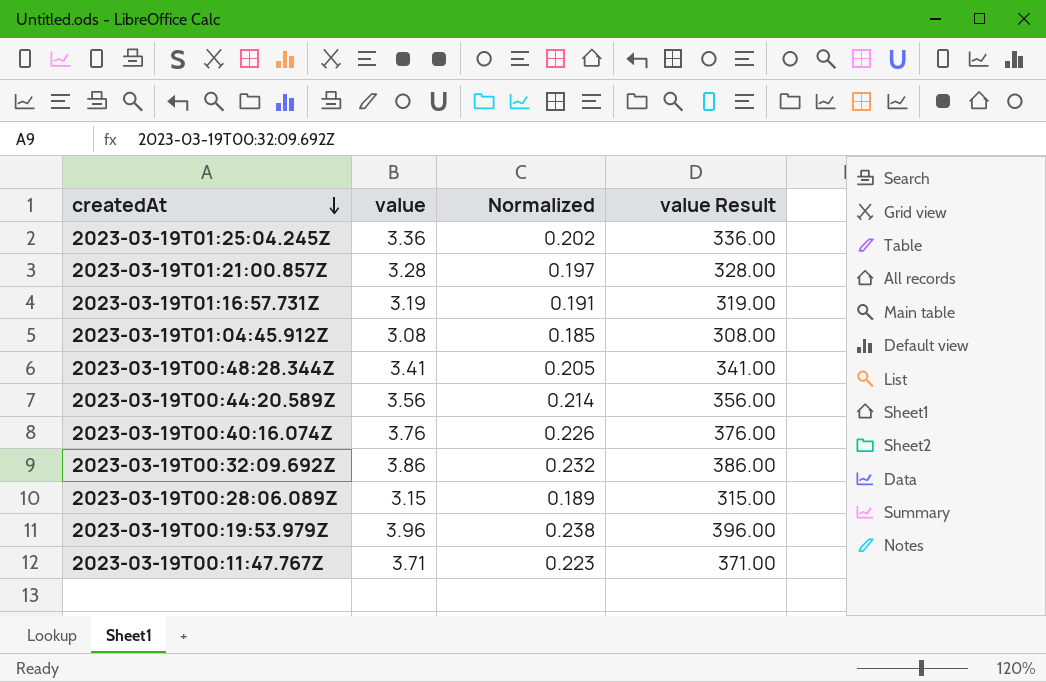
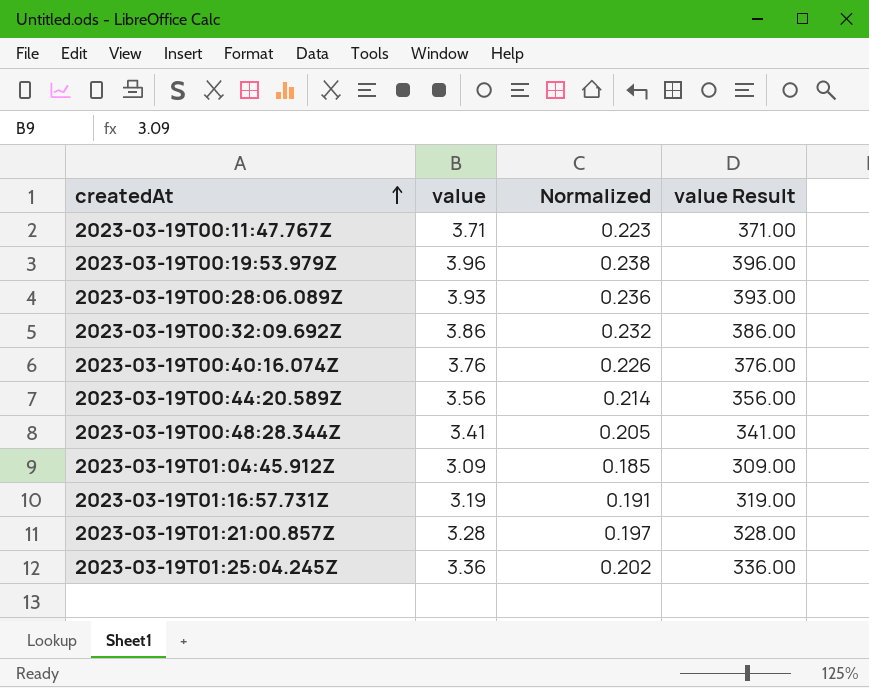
row order: createdAt descending -> createdAt ascending
2023-03-19T00:28:06.089Z | value: 3.15 -> 3.93
2023-03-19T00:28:06.089Z | Normalized: 0.189 -> 0.236
2023-03-19T00:28:06.089Z | value Result: 315.00 -> 393.00
2023-03-19T01:04:45.912Z | value: 3.08 -> 3.09
2023-03-19T01:04:45.912Z | value Result: 308.00 -> 309.00

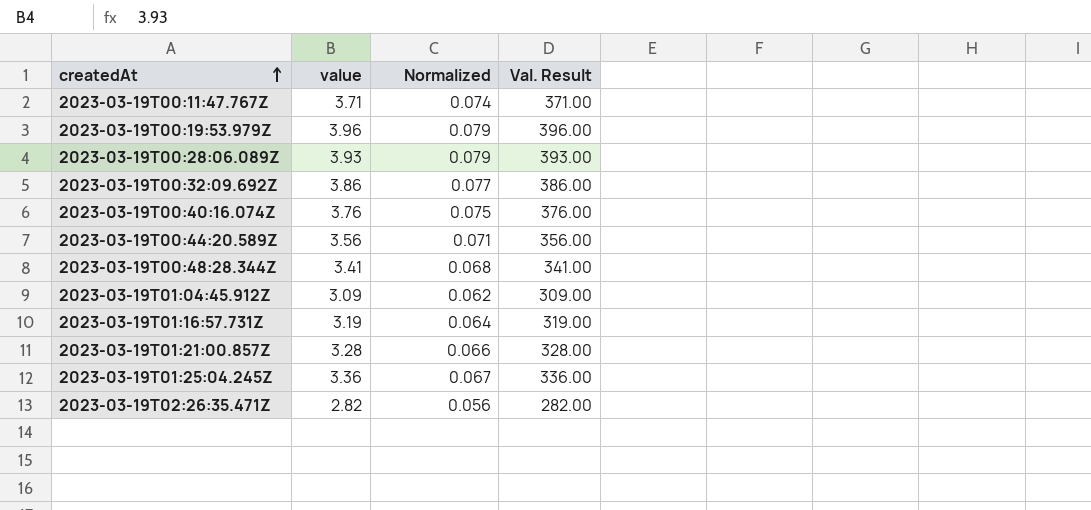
column Normalized | formula: [value] * 0.06 -> [value] * 0.02
column name: value Result -> Val. Result
row 2023-03-19T02:26:35.471Z: none -> 2.82 | 0.056 | 282.00

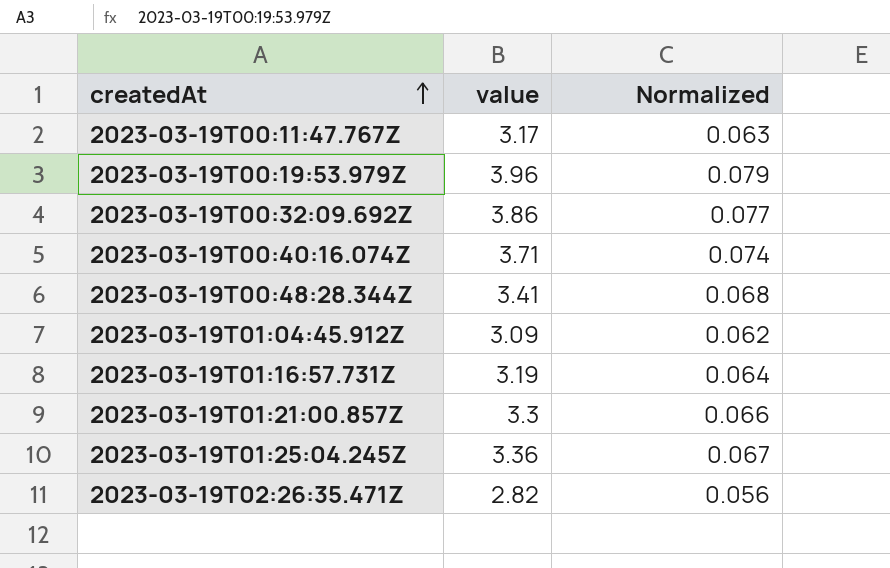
column Val. Result | formula: [value] * 100 -> none
row 2023-03-19T00:28:06.089Z: 3.93 | 0.079 | 393.00 -> none
row 2023-03-19T00:44:20.589Z: 3.56 | 0.071 | 356.00 -> none
2023-03-19T00:11:47.767Z | value: 3.71 -> 3.17
2023-03-19T00:11:47.767Z | Normalized: 0.074 -> 0.063
2023-03-19T00:40:16.074Z | value: 3.76 -> 3.71
2023-03-19T00:40:16.074Z | Normalized: 0.075 -> 0.074
2023-03-19T01:21:00.857Z | value: 3.28 -> 3.3

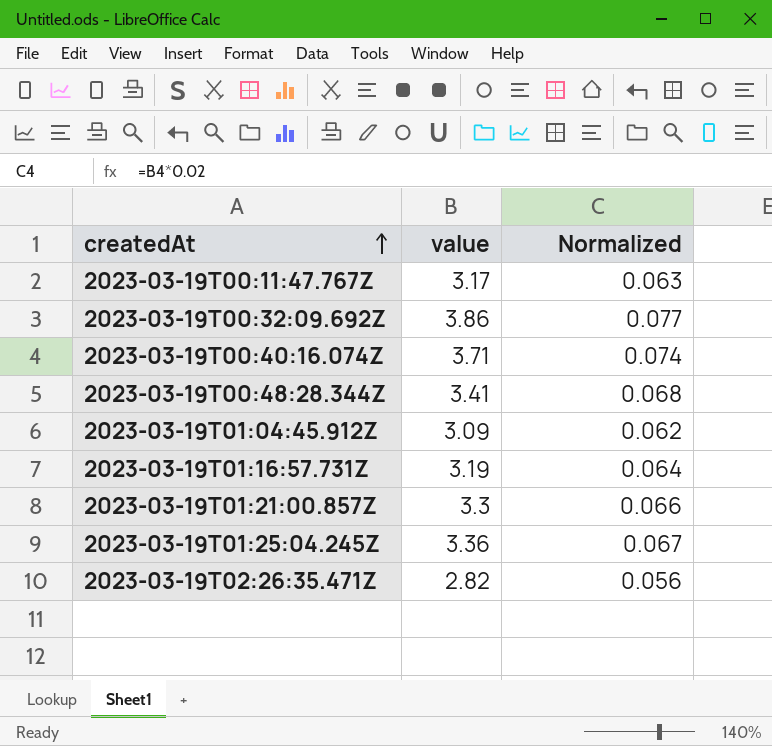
row 2023-03-19T00:19:53.979Z: 3.96 | 0.079 -> none

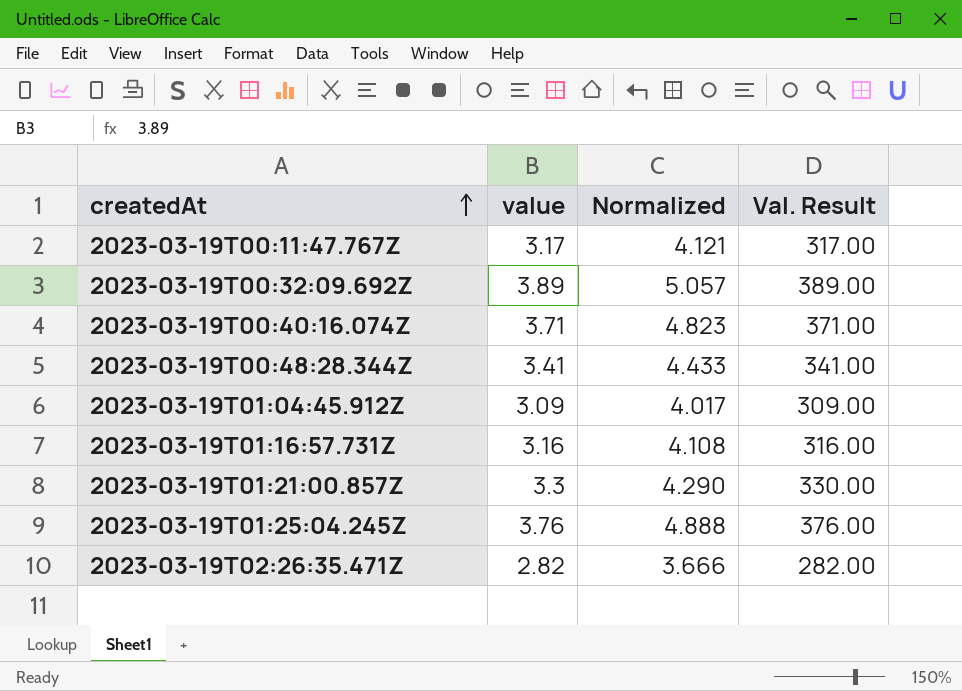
column Normalized | formula: [value] * 0.02 -> [value] * 1.3
column Val. Result | formula: none -> [value] * 100
2023-03-19T00:32:09.692Z | value: 3.86 -> 3.89
2023-03-19T01:16:57.731Z | value: 3.19 -> 3.16
2023-03-19T01:25:04.245Z | value: 3.36 -> 3.76

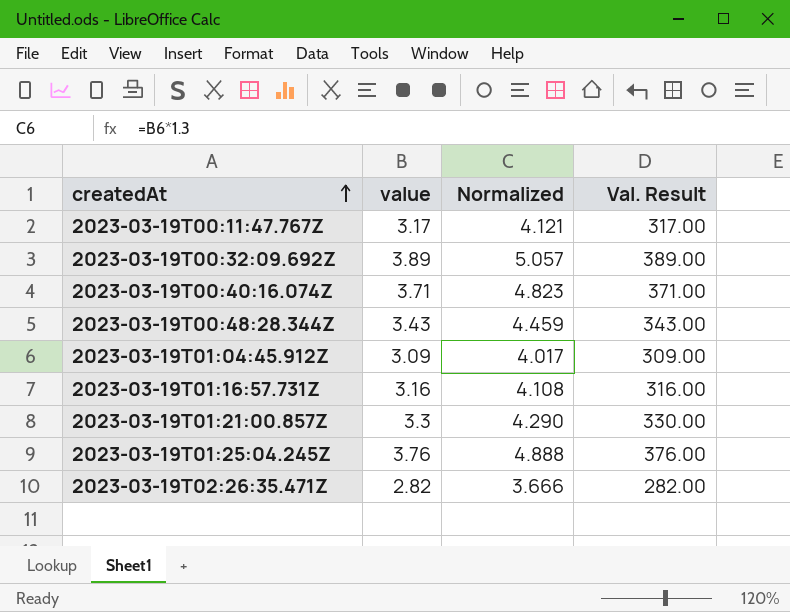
2023-03-19T00:48:28.344Z | value: 3.41 -> 3.43
2023-03-19T00:48:28.344Z | Normalized: 4.433 -> 4.459
2023-03-19T00:48:28.344Z | Val. Result: 341.00 -> 343.00

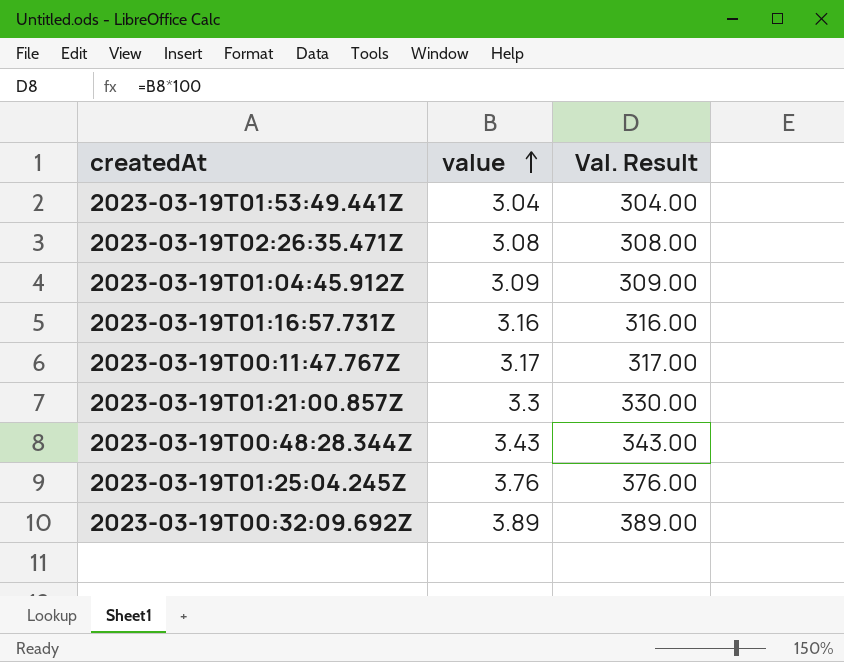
row order: createdAt ascending -> value ascending
column Normalized | formula: [value] * 1.3 -> none
row 2023-03-19T00:40:16.074Z: 3.71 | 4.823 | 371.00 -> none
row 2023-03-19T01:53:49.441Z: none -> 3.04 | 304.00
2023-03-19T02:26:35.471Z | value: 2.82 -> 3.08
2023-03-19T02:26:35.471Z | Val. Result: 282.00 -> 308.00

